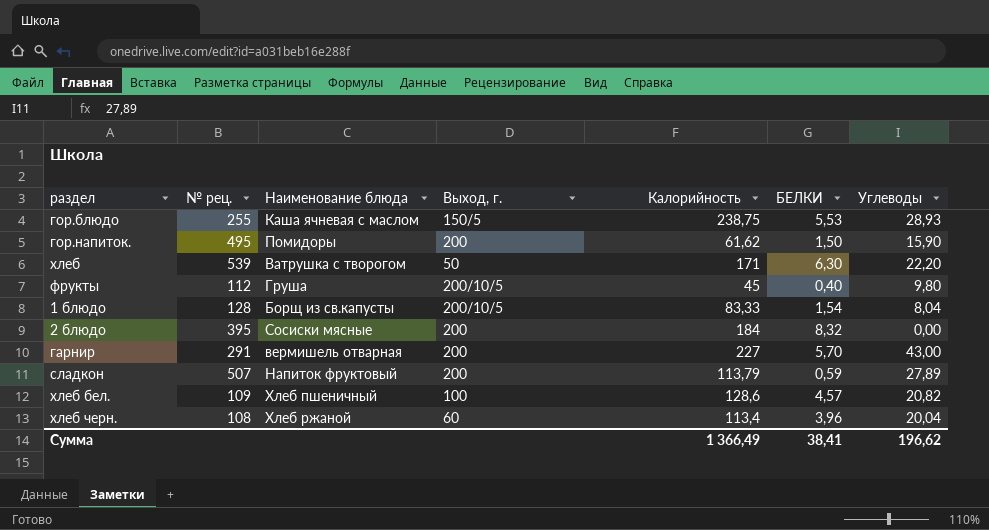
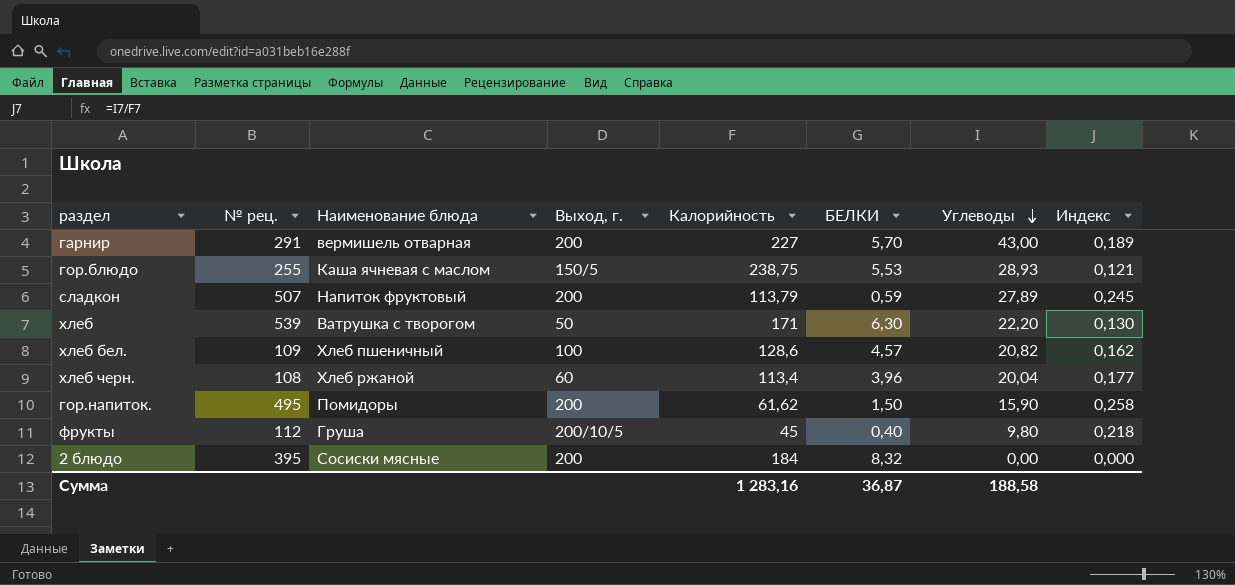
row order: none -> Углеводы descending
column Индекс | formula: none -> [Углеводы] / [Калорийность]
row 1 блюдо: 128 | Борщ из св.капусты | 200/10/5 | 83,33 | 1,54 | 8,04 -> none
Сумма | Калорийность: 1 366,49 -> 1 283,16
Сумма | БЕЛКИ: 38,41 -> 36,87
Сумма | Углеводы: 196,62 -> 188,58

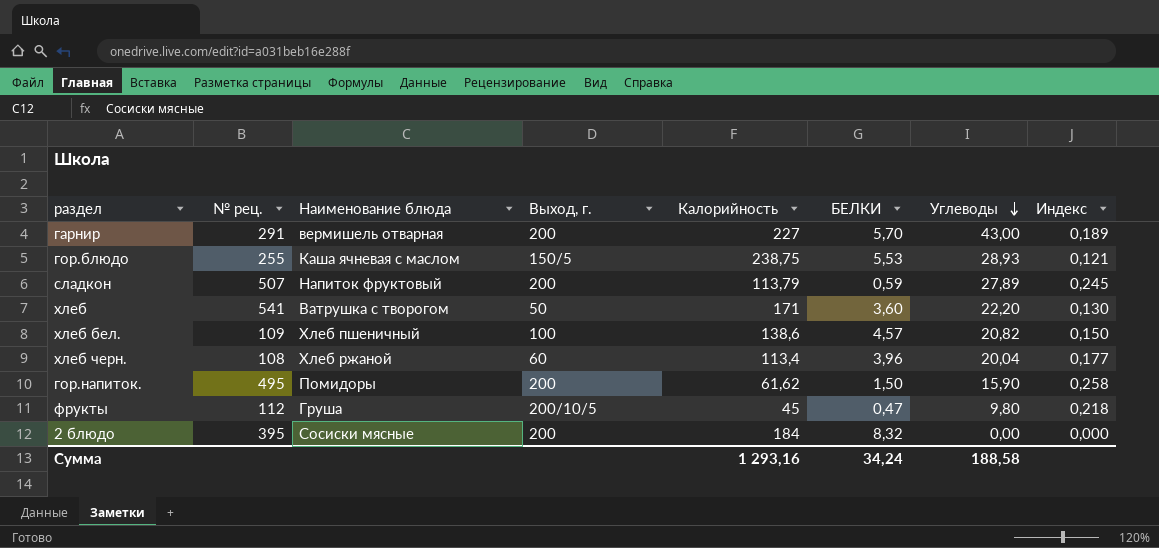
хлеб | № рец.: 539 -> 541
хлеб | БЕЛКИ: 6,30 -> 3,60
хлеб бел. | Калорийность: 128,6 -> 138,6
хлеб бел. | Индекс: 0,162 -> 0,150
фрукты | БЕЛКИ: 0,40 -> 0,47
Сумма | Калорийность: 1 283,16 -> 1 293,16
Сумма | БЕЛКИ: 36,87 -> 34,24

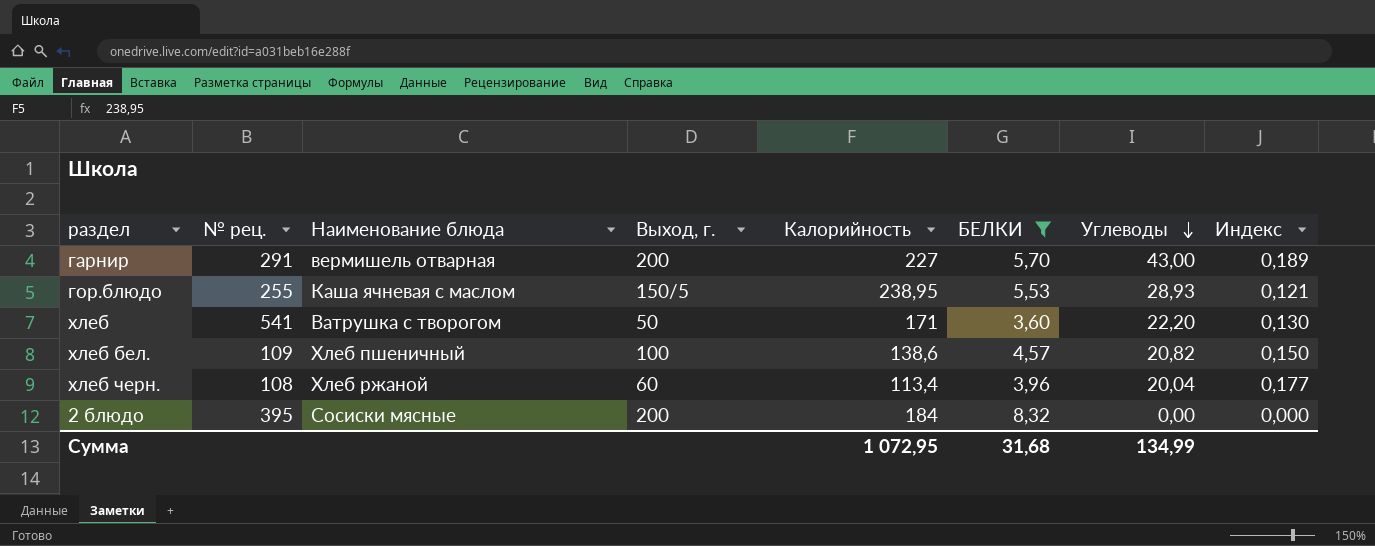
filter: none -> БЕЛКИ >= 3,60
гор.блюдо | Калорийность: 238,75 -> 238,95
Сумма | Калорийность: 1 293,16 -> 1 072,95
Сумма | БЕЛКИ: 34,24 -> 31,68
Сумма | Углеводы: 188,58 -> 134,99

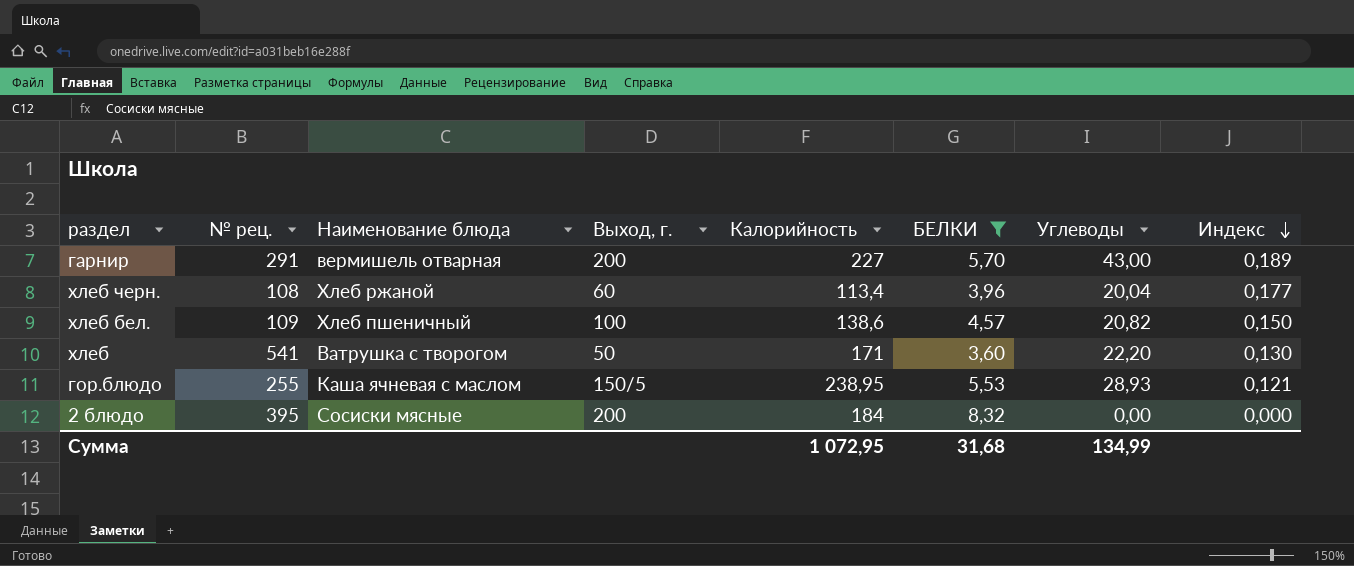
row order: Углеводы descending -> Индекс descending

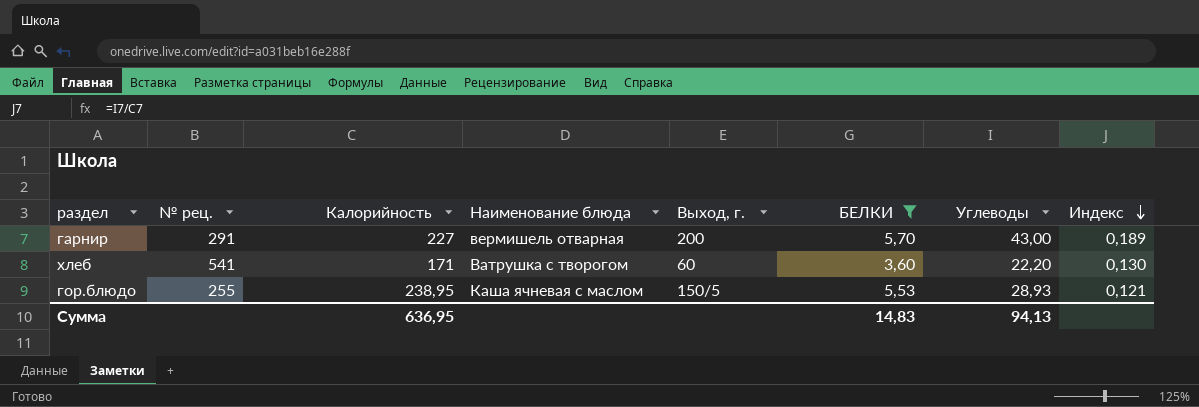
column Калорийность | position: 5 -> 3
row хлеб черн.: 108 | Хлеб ржаной | 60 | 113,4 | 3,96 | 20,04 | 0,177 -> none
row хлеб бел.: 109 | Хлеб пшеничный | 100 | 138,6 | 4,57 | 20,82 | 0,150 -> none
row 2 блюдо: 395 | Сосиски мясные | 200 | 184 | 8,32 | 0,00 | 0,000 -> none
хлеб | Выход, г.: 50 -> 60
Сумма | Калорийность: 1 072,95 -> 636,95
Сумма | БЕЛКИ: 31,68 -> 14,83
Сумма | Углеводы: 134,99 -> 94,13

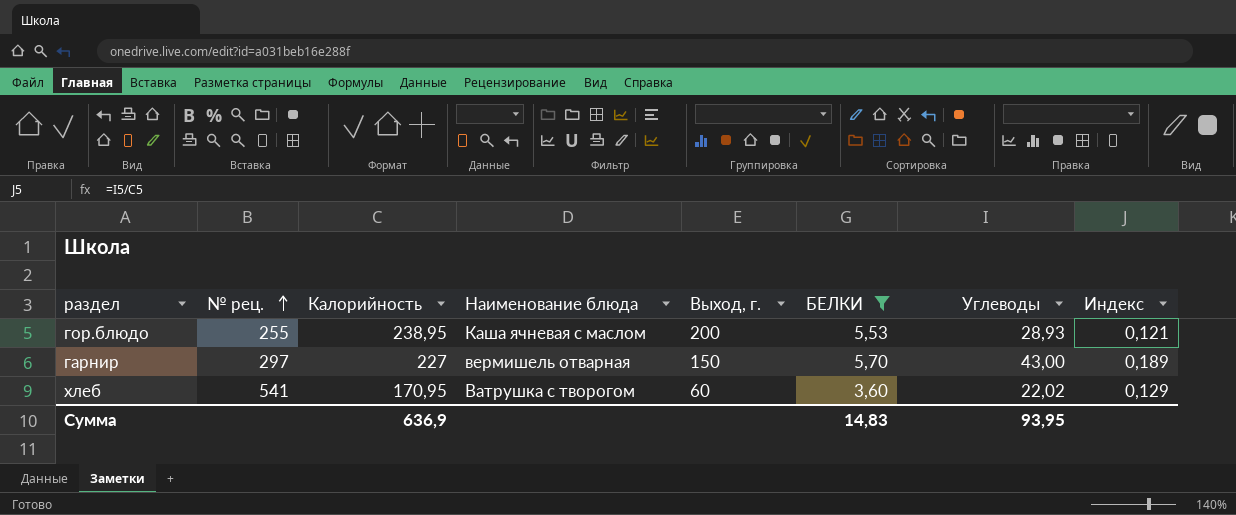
row order: Индекс descending -> № рец. ascending
гор.блюдо | Выход, г.: 150/5 -> 200
гарнир | № рец.: 291 -> 297
гарнир | Выход, г.: 200 -> 150
хлеб | Калорийность: 171 -> 170,95
хлеб | Углеводы: 22,20 -> 22,02
хлеб | Индекс: 0,130 -> 0,129
Сумма | Калорийность: 636,95 -> 636,9
Сумма | Углеводы: 94,13 -> 93,95

